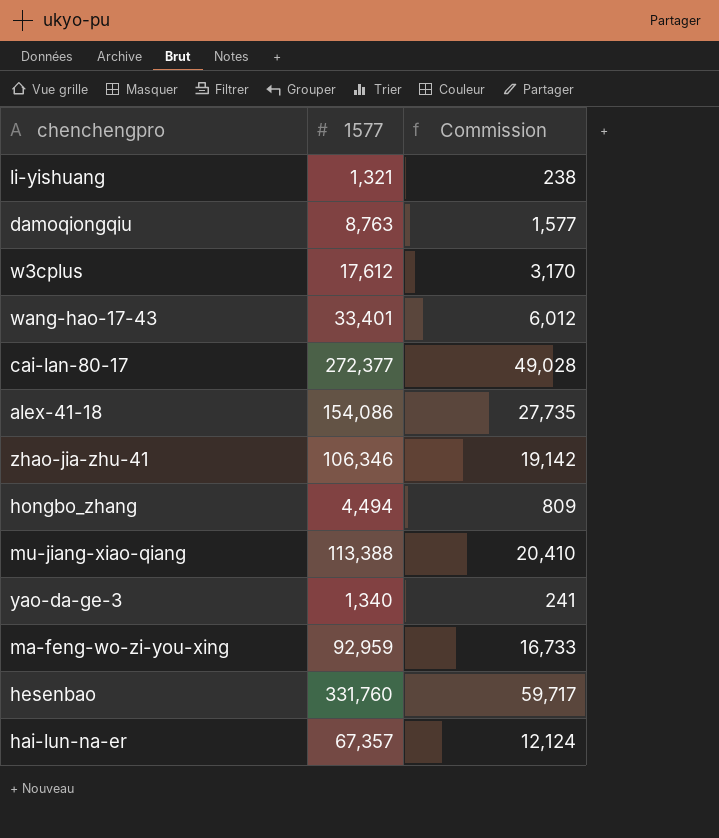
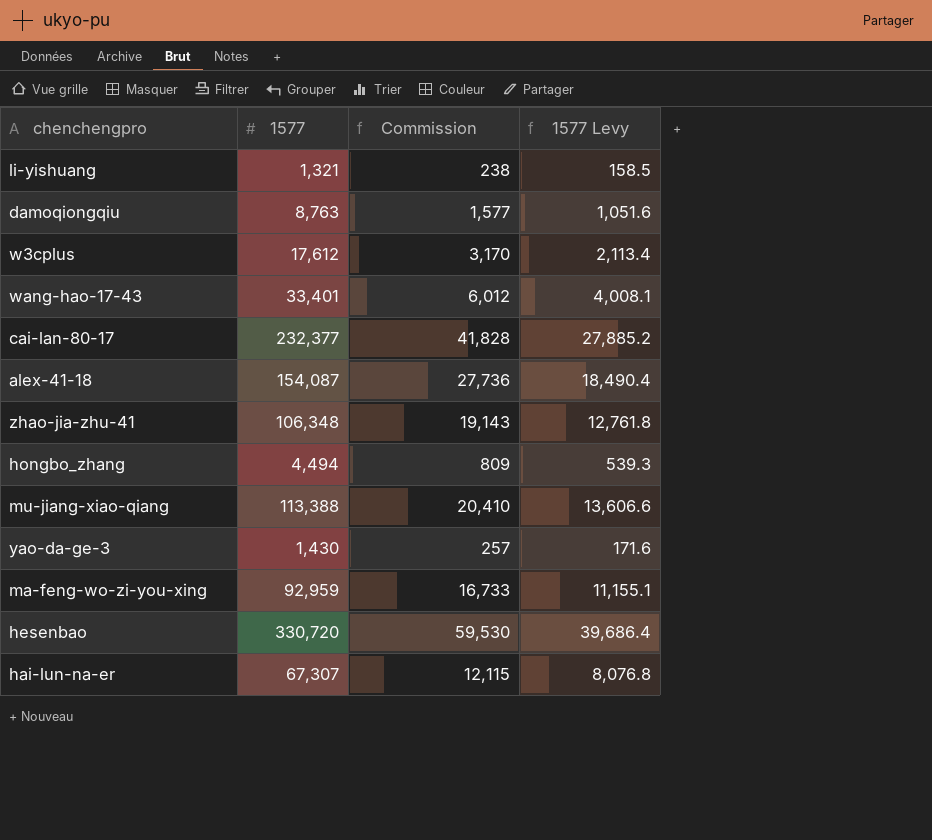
column 1577 Levy | formula: none -> [1577] * 0.12
cai-lan-80-17 | 1577: 272,377 -> 232,377
cai-lan-80-17 | Commission: 49,028 -> 41,828
alex-41-18 | 1577: 154,086 -> 154,087
alex-41-18 | Commission: 27,735 -> 27,736
zhao-jia-zhu-41 | 1577: 106,346 -> 106,348
zhao-jia-zhu-41 | Commission: 19,142 -> 19,143
yao-da-ge-3 | 1577: 1,340 -> 1,430
yao-da-ge-3 | Commission: 241 -> 257
hesenbao | 1577: 331,760 -> 330,720
hesenbao | Commission: 59,717 -> 59,530
hai-lun-na-er | 1577: 67,357 -> 67,307
hai-lun-na-er | Commission: 12,124 -> 12,115

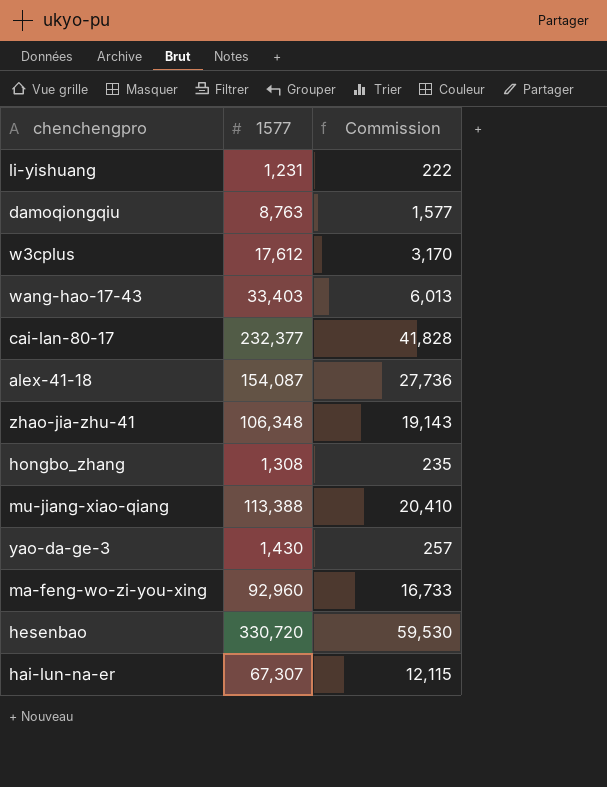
column 1577 Levy | formula: [1577] * 0.12 -> none
li-yishuang | 1577: 1,321 -> 1,231
li-yishuang | Commission: 238 -> 222
wang-hao-17-43 | 1577: 33,401 -> 33,403
wang-hao-17-43 | Commission: 6,012 -> 6,013
hongbo_zhang | 1577: 4,494 -> 1,308
hongbo_zhang | Commission: 809 -> 235
ma-feng-wo-zi-you-xing | 1577: 92,959 -> 92,960

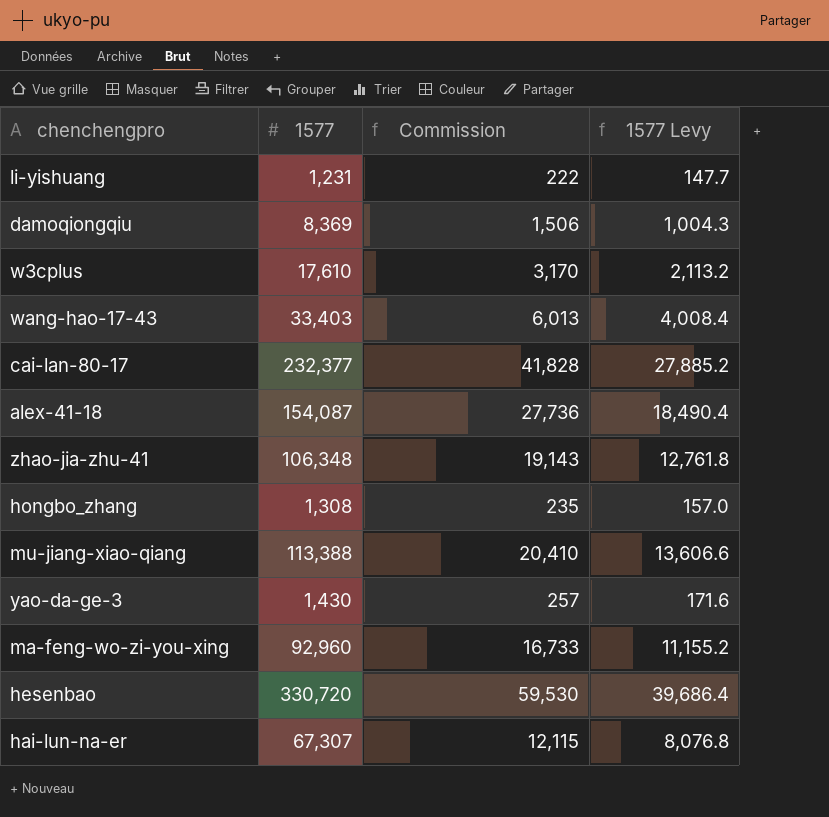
column 1577 Levy | formula: none -> [1577] * 0.12
damoqiongqiu | 1577: 8,763 -> 8,369
damoqiongqiu | Commission: 1,577 -> 1,506
w3cplus | 1577: 17,612 -> 17,610

